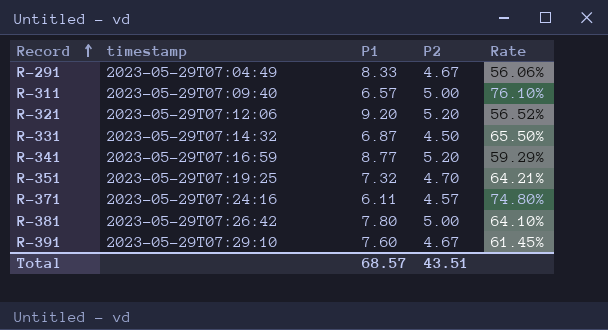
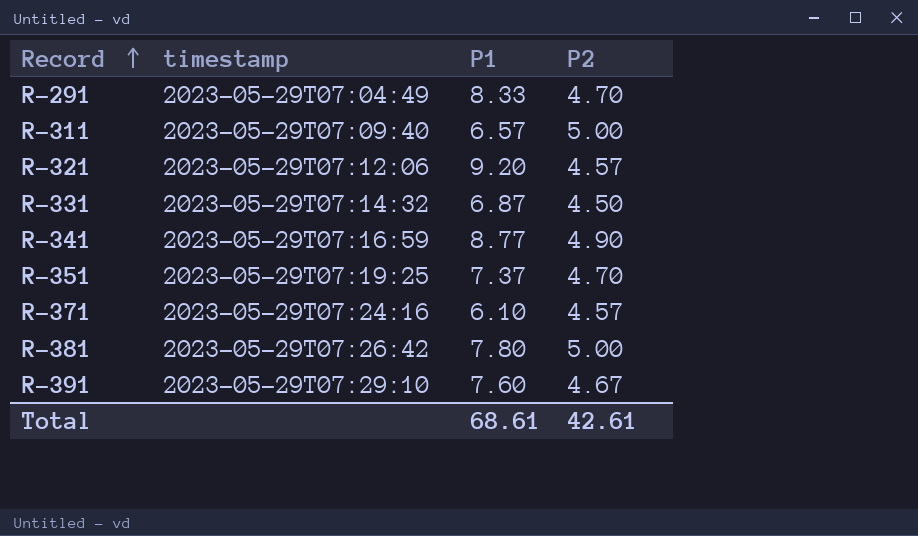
column Rate | formula: [P2] / [P1] -> none
R-291 | P2: 4.67 -> 4.70
R-321 | P2: 5.20 -> 4.57
R-341 | P2: 5.20 -> 4.90
R-351 | P1: 7.32 -> 7.37
R-371 | P1: 6.11 -> 6.10
Total | P1: 68.57 -> 68.61
Total | P2: 43.51 -> 42.61

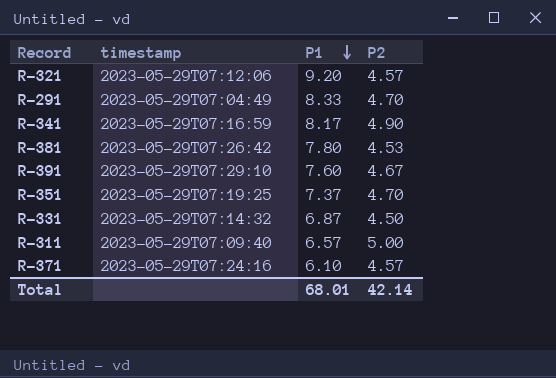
row order: Record ascending -> P1 descending
R-341 | P1: 8.77 -> 8.17
R-381 | P2: 5.00 -> 4.53
Total | P1: 68.61 -> 68.01
Total | P2: 42.61 -> 42.14

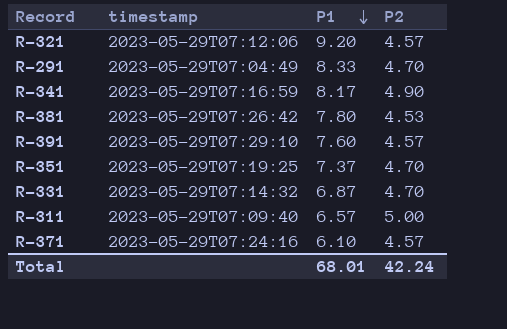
R-391 | P2: 4.67 -> 4.57
R-331 | P2: 4.50 -> 4.70
Total | P2: 42.14 -> 42.24

